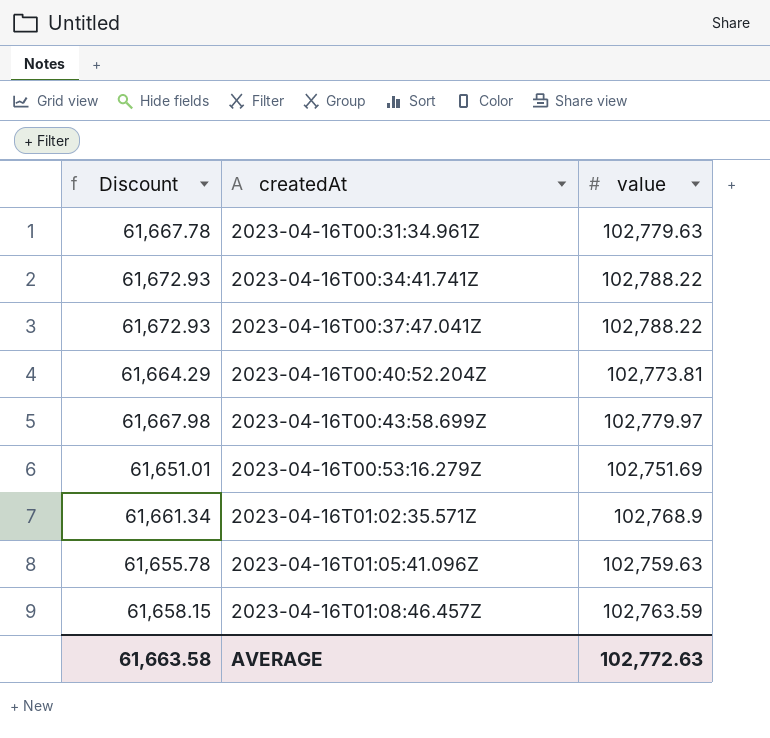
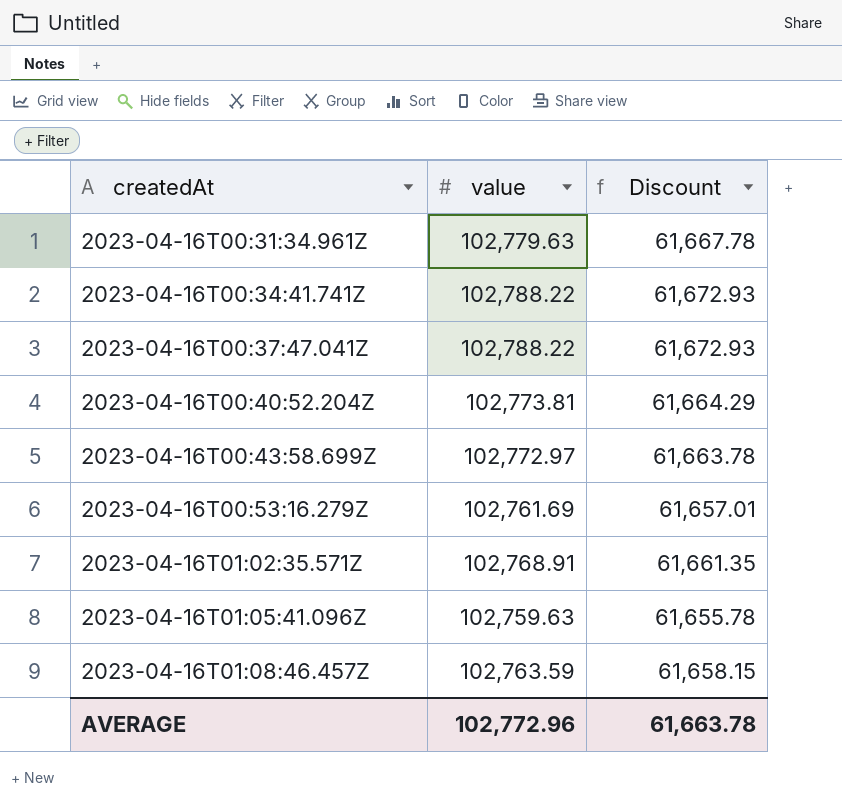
column Discount | position: 1 -> 3
2023-04-16T00:43:58.699Z | value: 102,779.97 -> 102,772.97
2023-04-16T00:43:58.699Z | Discount: 61,667.98 -> 61,663.78
2023-04-16T00:53:16.279Z | value: 102,751.69 -> 102,761.69
2023-04-16T00:53:16.279Z | Discount: 61,651.01 -> 61,657.01
2023-04-16T01:02:35.571Z | value: 102,768.9 -> 102,768.91
2023-04-16T01:02:35.571Z | Discount: 61,661.34 -> 61,661.35
AVERAGE | value: 102,772.63 -> 102,772.96
AVERAGE | Discount: 61,663.58 -> 61,663.78

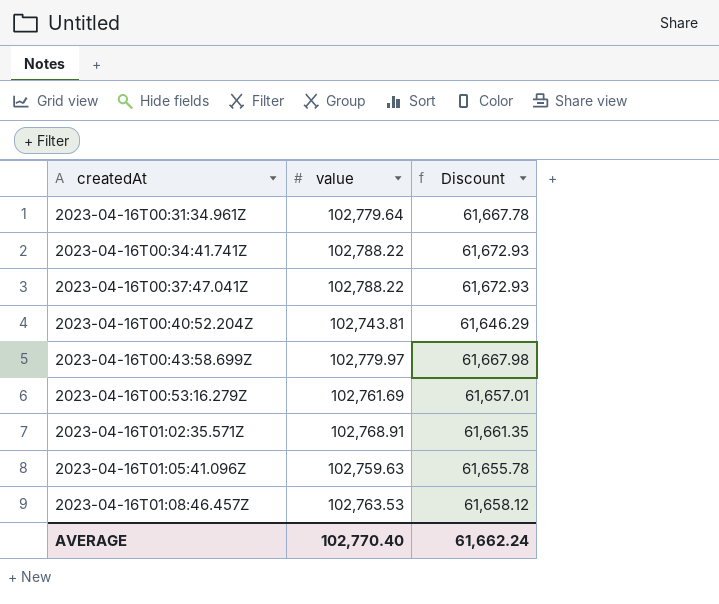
2023-04-16T00:31:34.961Z | value: 102,779.63 -> 102,779.64
2023-04-16T00:40:52.204Z | value: 102,773.81 -> 102,743.81
2023-04-16T00:40:52.204Z | Discount: 61,664.29 -> 61,646.29
2023-04-16T00:43:58.699Z | value: 102,772.97 -> 102,779.97
2023-04-16T00:43:58.699Z | Discount: 61,663.78 -> 61,667.98
2023-04-16T01:08:46.457Z | value: 102,763.59 -> 102,763.53
2023-04-16T01:08:46.457Z | Discount: 61,658.15 -> 61,658.12
AVERAGE | value: 102,772.96 -> 102,770.40
AVERAGE | Discount: 61,663.78 -> 61,662.24

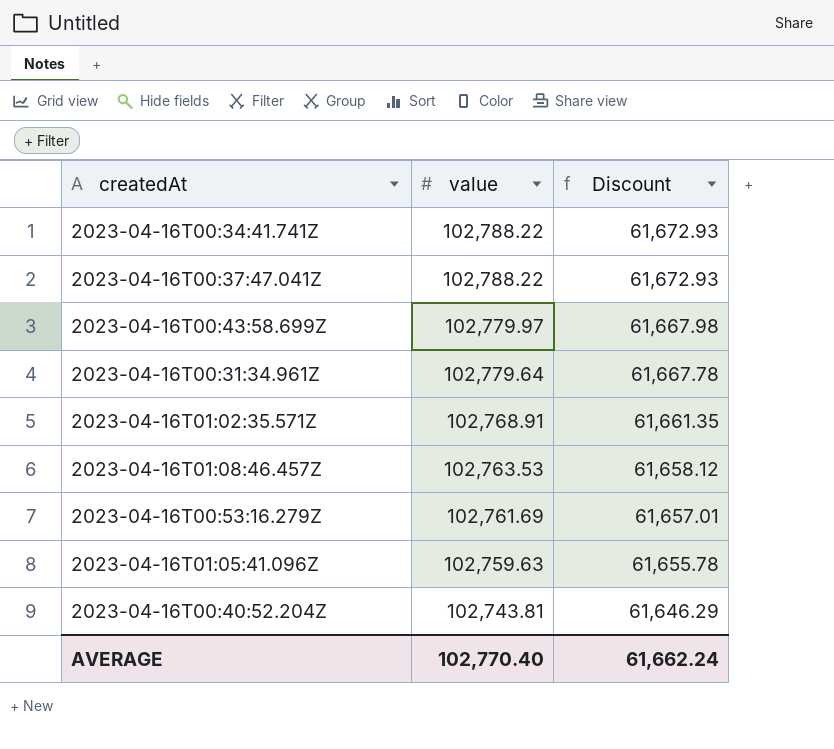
row order: createdAt ascending -> value descending

